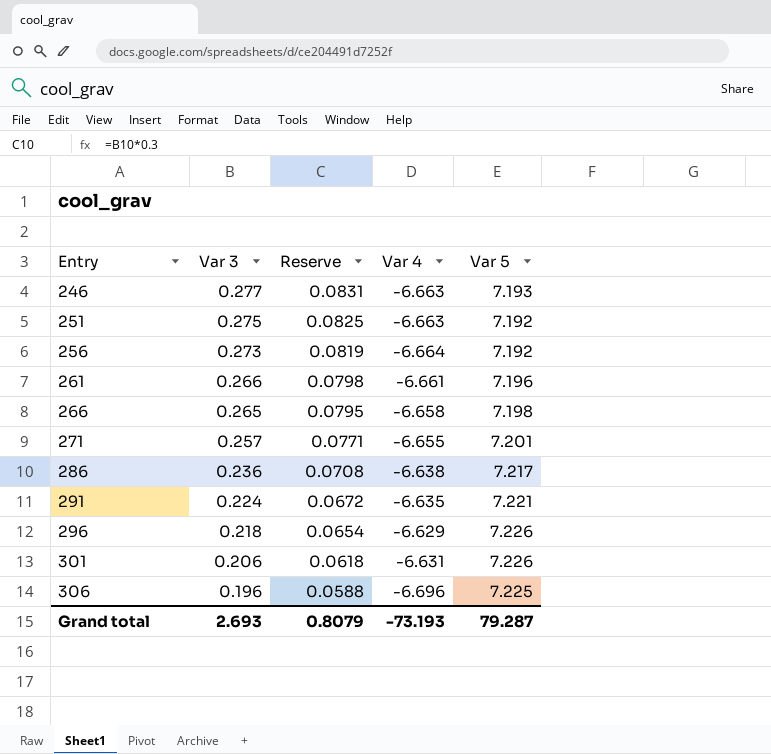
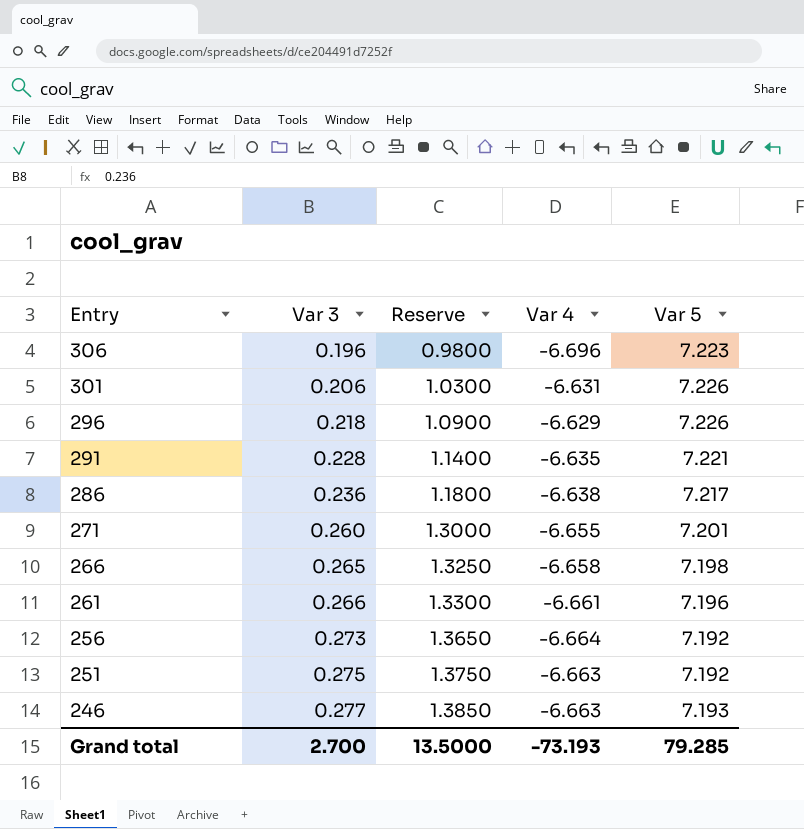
row order: Entry ascending -> Entry descending
column Reserve | formula: [Var 3] * 0.3 -> [Var 3] * 5
306 | Var 5: 7.225 -> 7.223
291 | Var 3: 0.224 -> 0.228
271 | Var 3: 0.257 -> 0.260
Grand total | Var 3: 2.693 -> 2.700
Grand total | Reserve: 0.8079 -> 13.5000
Grand total | Var 5: 79.287 -> 79.285

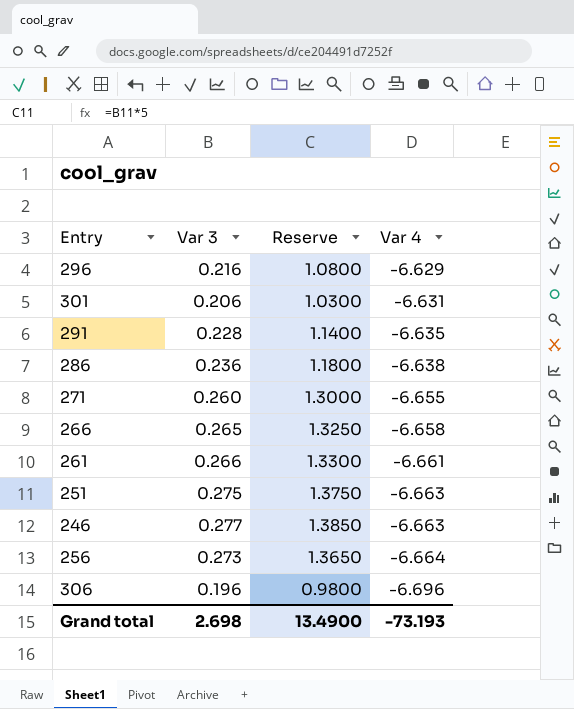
row order: Entry descending -> Var 4 descending
column Var 5 | position: 5 -> none
296 | Var 3: 0.218 -> 0.216
296 | Reserve: 1.0900 -> 1.0800
Grand total | Var 3: 2.700 -> 2.698
Grand total | Reserve: 13.5000 -> 13.4900

